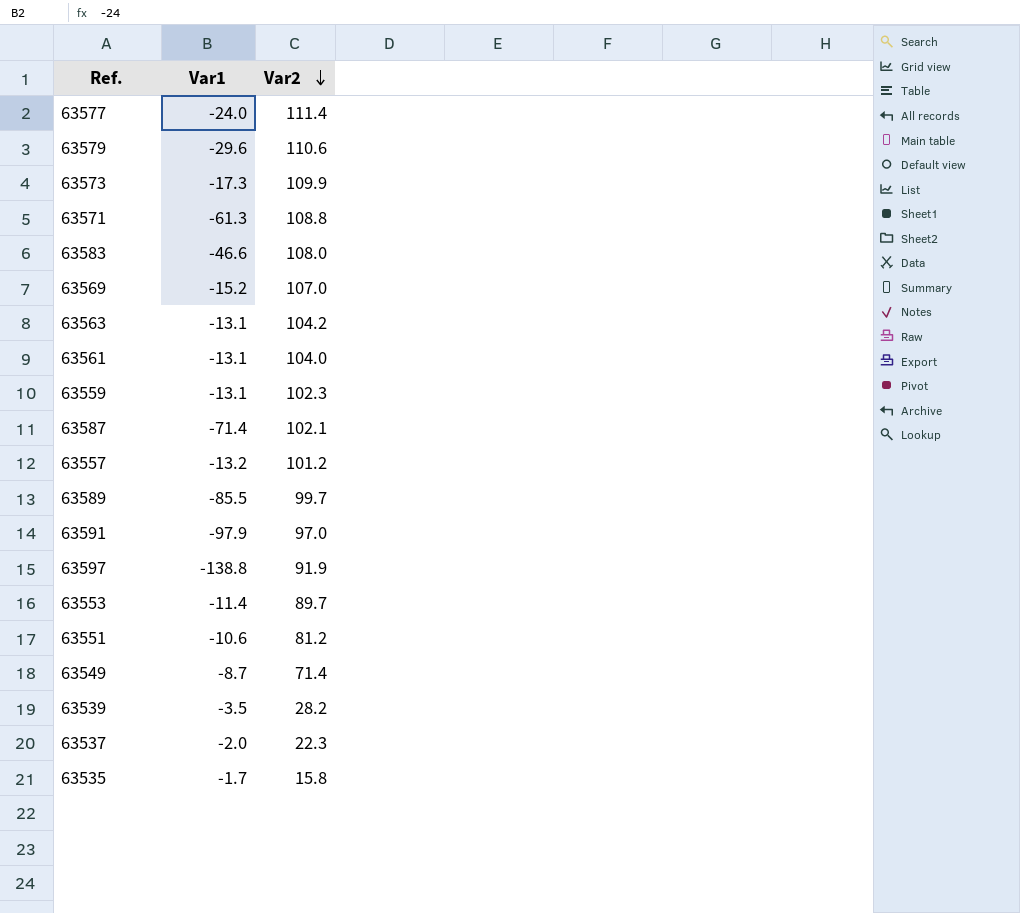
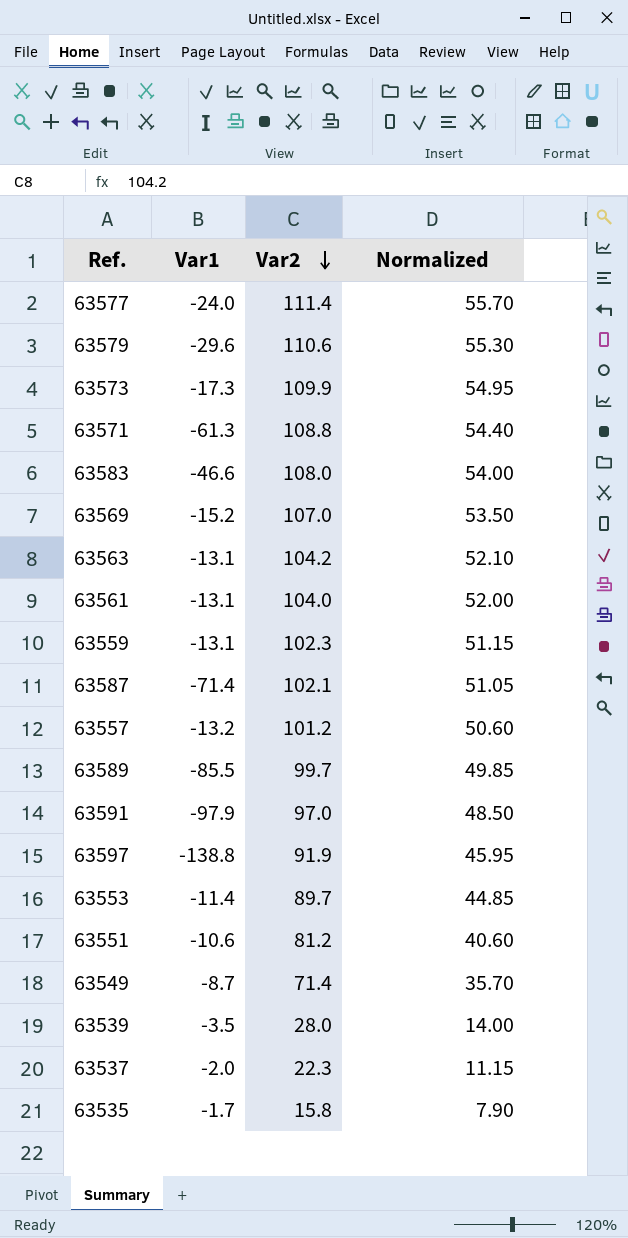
column Normalized | formula: none -> [Var2] * 0.5
63539 | Var2: 28.2 -> 28.0

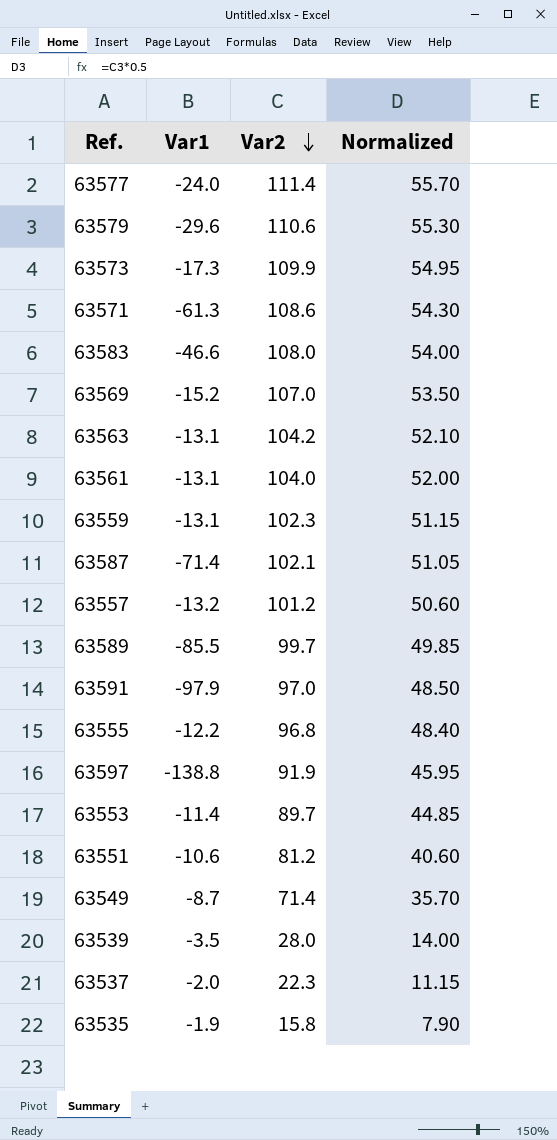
63571 | Var2: 108.8 -> 108.6
63571 | Normalized: 54.40 -> 54.30
row 63555: none -> -12.2 | 96.8 | 48.40
63535 | Var1: -1.7 -> -1.9

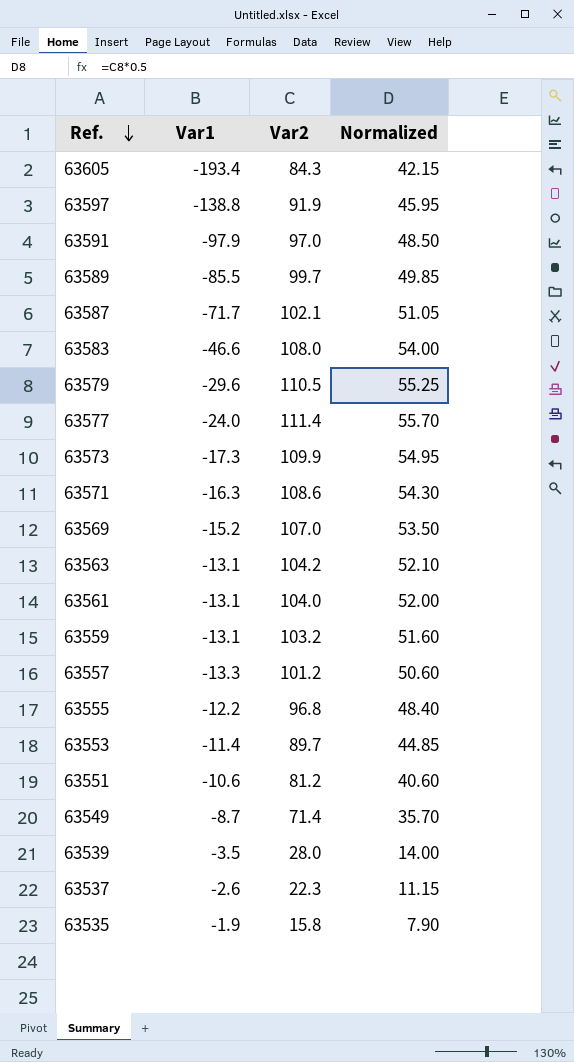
row order: Var2 descending -> Ref. descending
row 63605: none -> -193.4 | 84.3 | 42.15
63587 | Var1: -71.4 -> -71.7
63579 | Var2: 110.6 -> 110.5
63579 | Normalized: 55.30 -> 55.25
63571 | Var1: -61.3 -> -16.3
63559 | Var2: 102.3 -> 103.2
63559 | Normalized: 51.15 -> 51.60
63557 | Var1: -13.2 -> -13.3
63537 | Var1: -2.0 -> -2.6

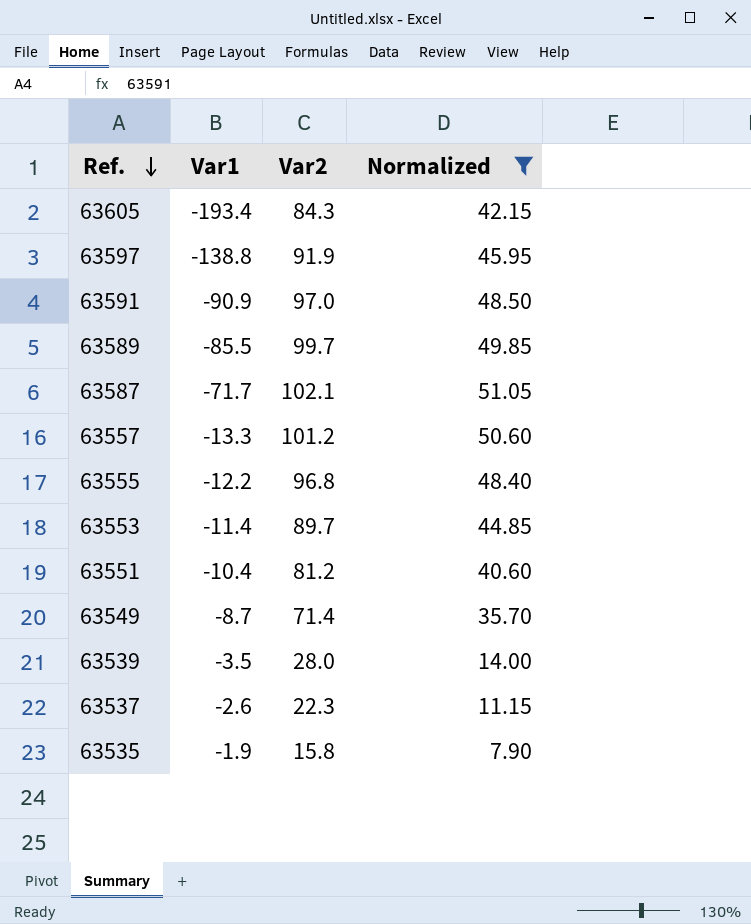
filter: none -> Normalized <= 51.05
63591 | Var1: -97.9 -> -90.9
63551 | Var1: -10.6 -> -10.4

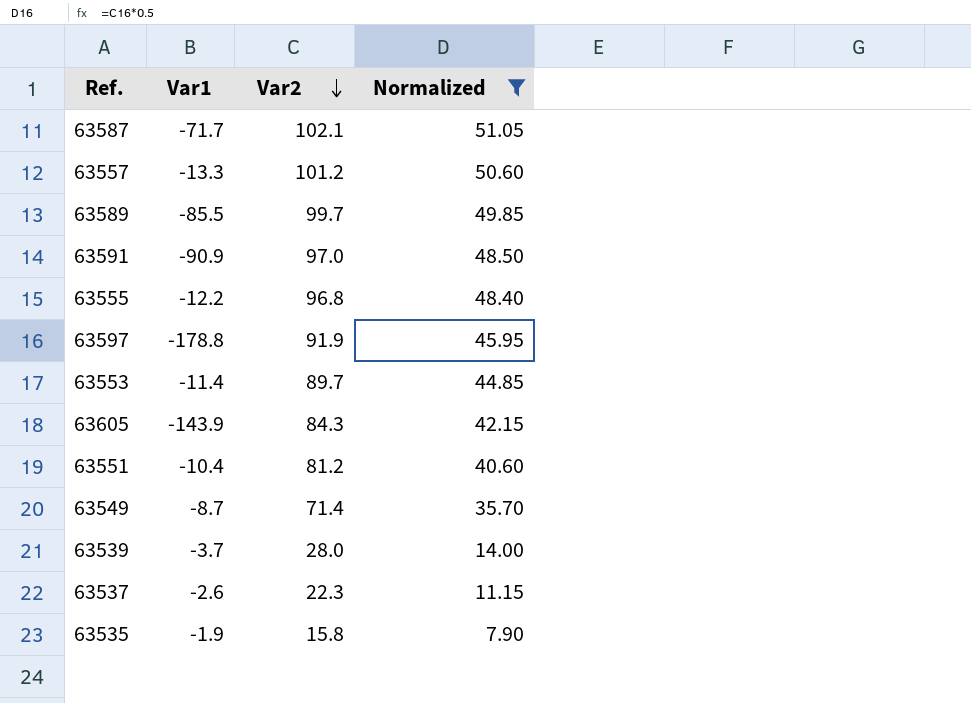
row order: Ref. descending -> Var2 descending
63597 | Var1: -138.8 -> -178.8
63605 | Var1: -193.4 -> -143.9
63539 | Var1: -3.5 -> -3.7

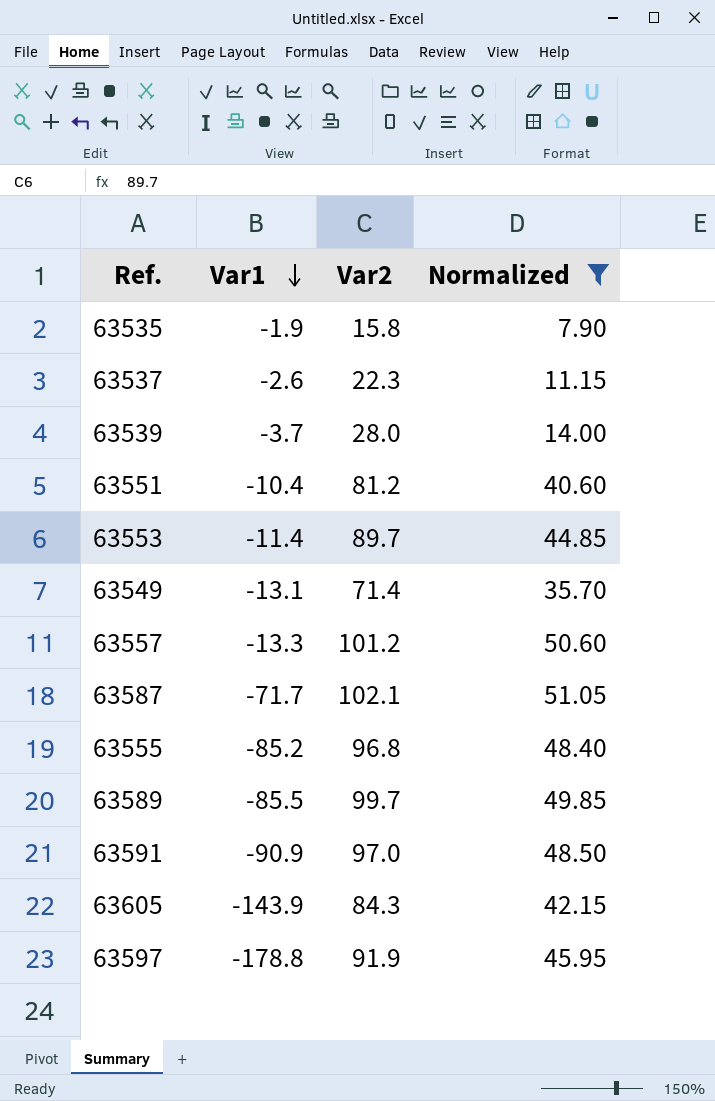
row order: Var2 descending -> Var1 descending
63549 | Var1: -8.7 -> -13.1
63555 | Var1: -12.2 -> -85.2

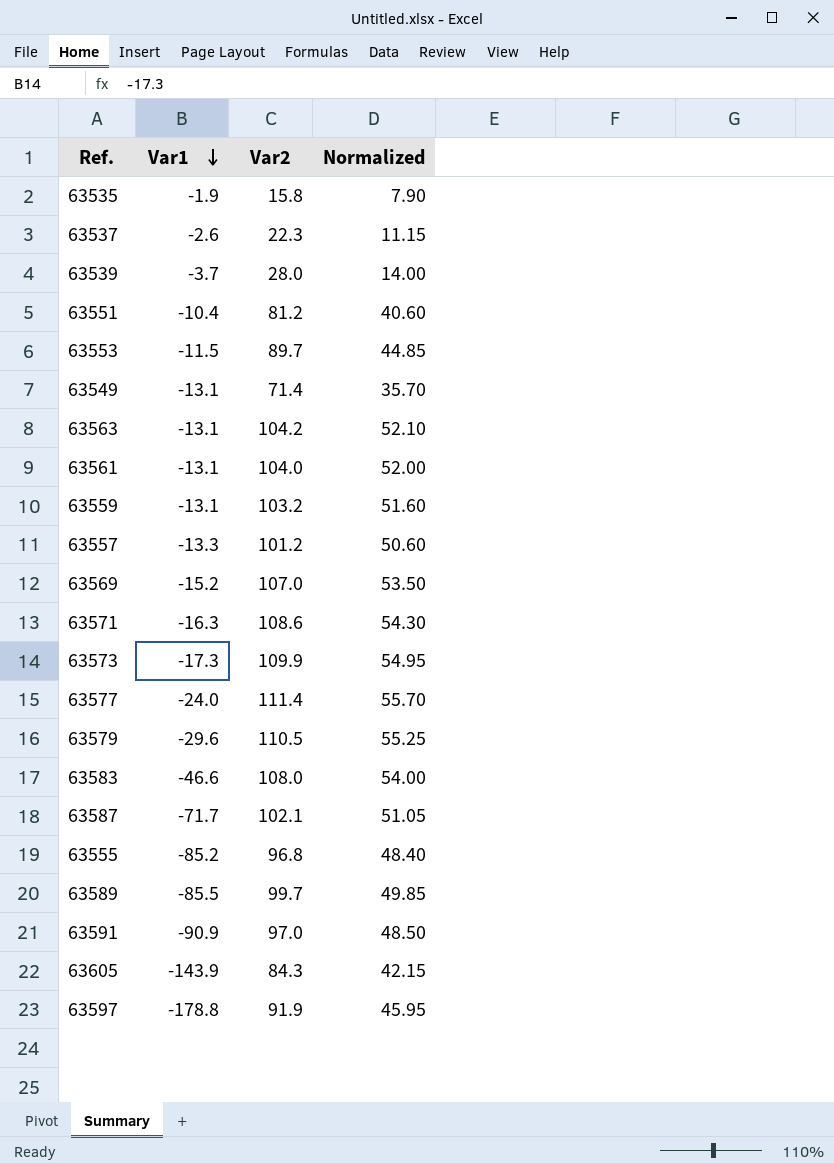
filter: Normalized <= 51.05 -> none
63553 | Var1: -11.4 -> -11.5

